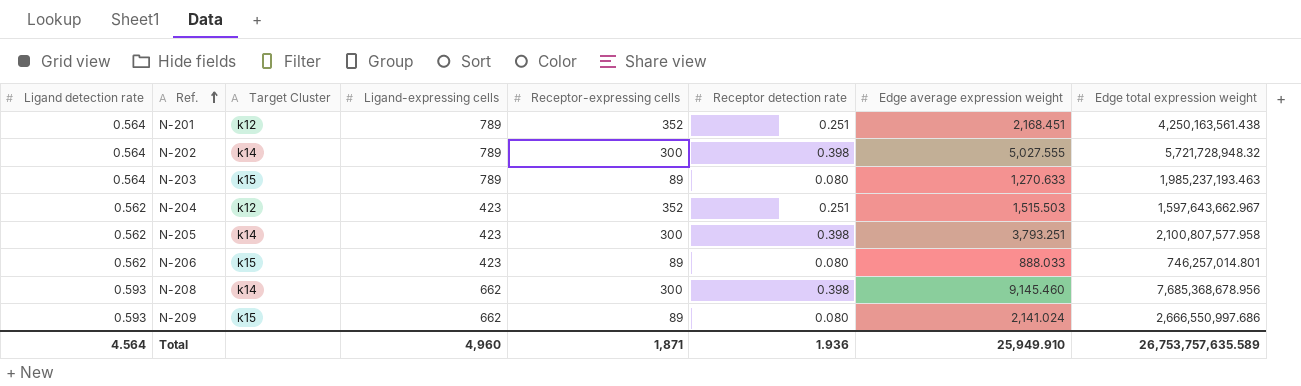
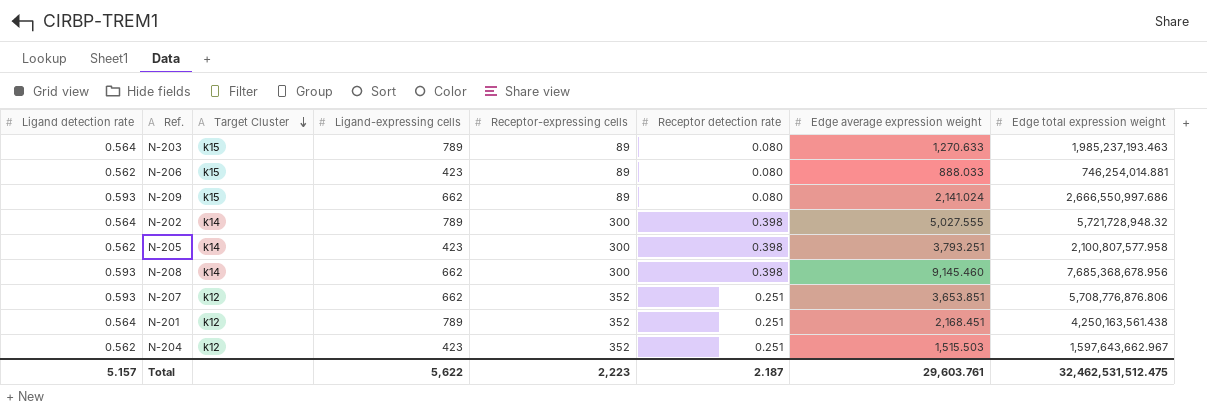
row order: Ref. ascending -> Target Cluster descending
N-206 | Edge total expression weight: 746,257,014.801 -> 746,254,014.881
row N-207: none -> 0.593 | k12 | 662 | 352 | 0.251 | 3,653.851 | 5,708,776,876.806
Total | Ligand detection rate: 4.564 -> 5.157
Total | Ligand-expressing cells: 4,960 -> 5,622
Total | Receptor-expressing cells: 1,871 -> 2,223
Total | Receptor detection rate: 1.936 -> 2.187
Total | Edge average expression weight: 25,949.910 -> 29,603.761
Total | Edge total expression weight: 26,753,757,635.589 -> 32,462,531,512.475

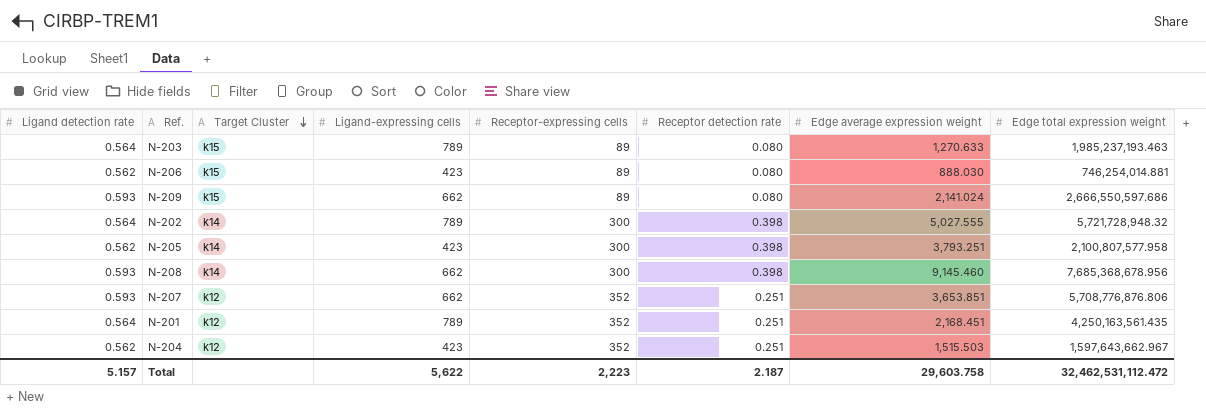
N-206 | Edge average expression weight: 888.033 -> 888.030
N-209 | Edge total expression weight: 2,666,550,997.686 -> 2,666,550,597.686
N-201 | Edge total expression weight: 4,250,163,561.438 -> 4,250,163,561.435
Total | Edge average expression weight: 29,603.761 -> 29,603.758
Total | Edge total expression weight: 32,462,531,512.475 -> 32,462,531,112.472

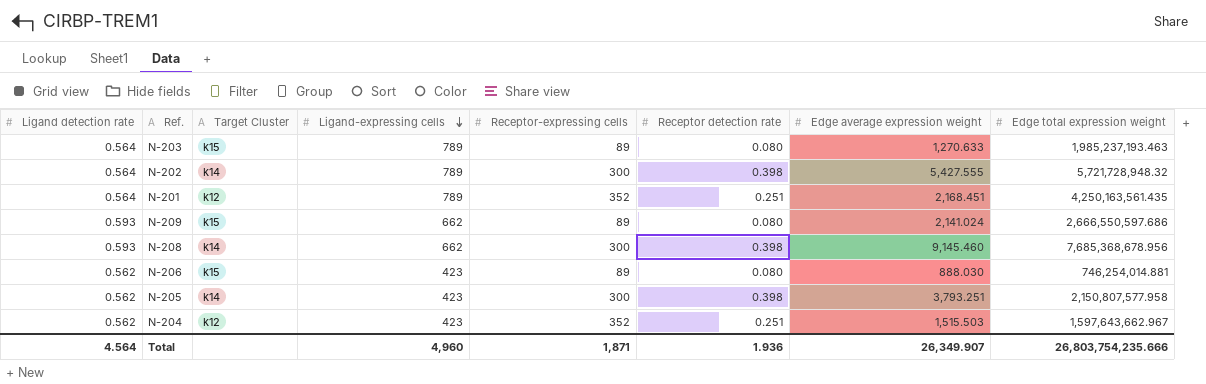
row order: Target Cluster descending -> Ligand-expressing cells descending
row N-207: 0.593 | k12 | 662 | 352 | 0.251 | 3,653.851 | 5,708,776,876.806 -> none
N-202 | Edge average expression weight: 5,027.555 -> 5,427.555
N-205 | Edge total expression weight: 2,100,807,577.958 -> 2,150,807,577.958
Total | Ligand detection rate: 5.157 -> 4.564
Total | Ligand-expressing cells: 5,622 -> 4,960
Total | Receptor-expressing cells: 2,223 -> 1,871
Total | Receptor detection rate: 2.187 -> 1.936
Total | Edge average expression weight: 29,603.758 -> 26,349.907
Total | Edge total expression weight: 32,462,531,112.472 -> 26,803,754,235.666

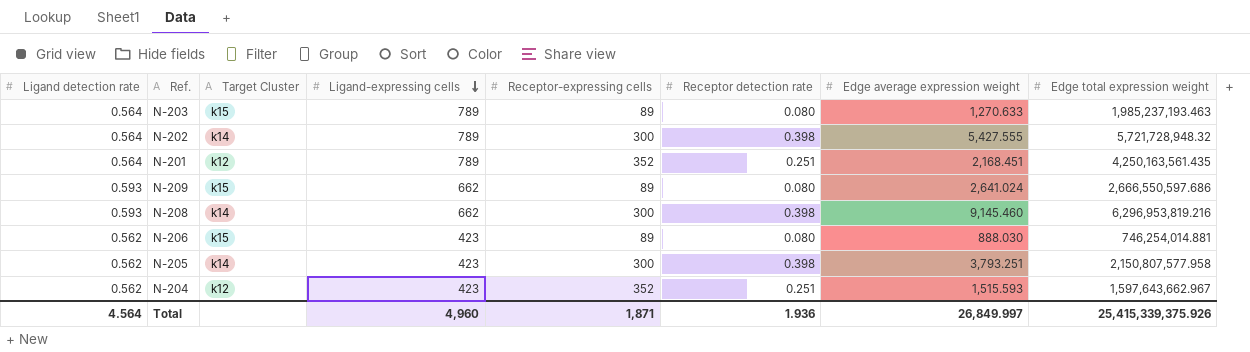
N-209 | Edge average expression weight: 2,141.024 -> 2,641.024
N-208 | Edge total expression weight: 7,685,368,678.956 -> 6,296,953,819.216
N-204 | Edge average expression weight: 1,515.503 -> 1,515.593
Total | Edge average expression weight: 26,349.907 -> 26,849.997
Total | Edge total expression weight: 26,803,754,235.666 -> 25,415,339,375.926

